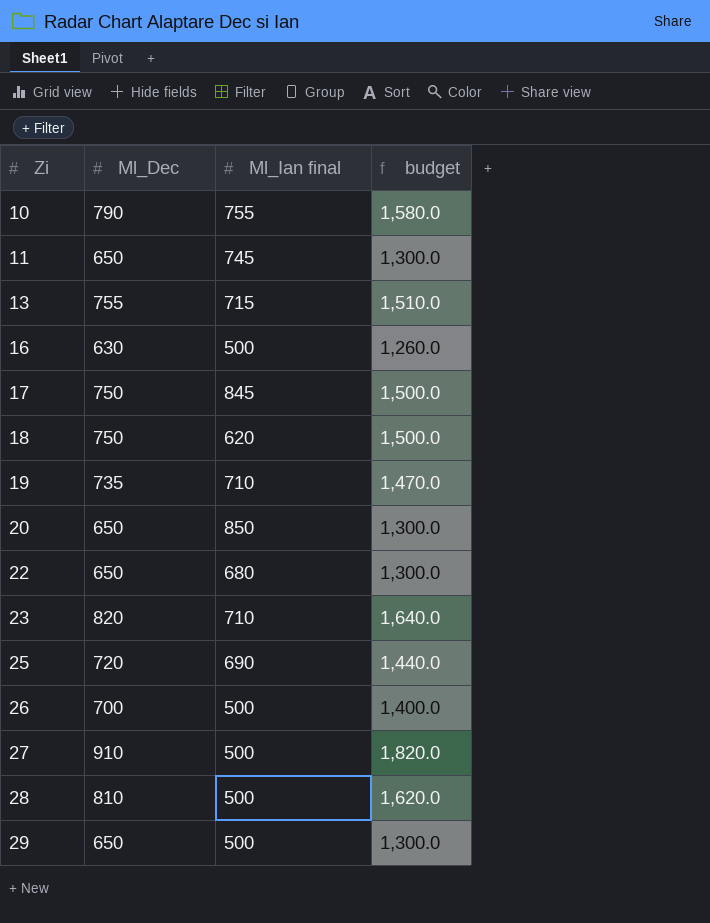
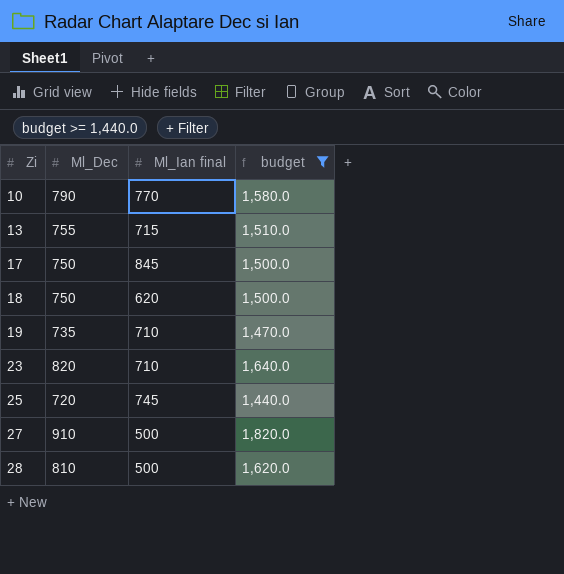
filter: none -> budget >= 1,440.0
10 | Ml_Ian final: 755 -> 770
25 | Ml_Ian final: 690 -> 745

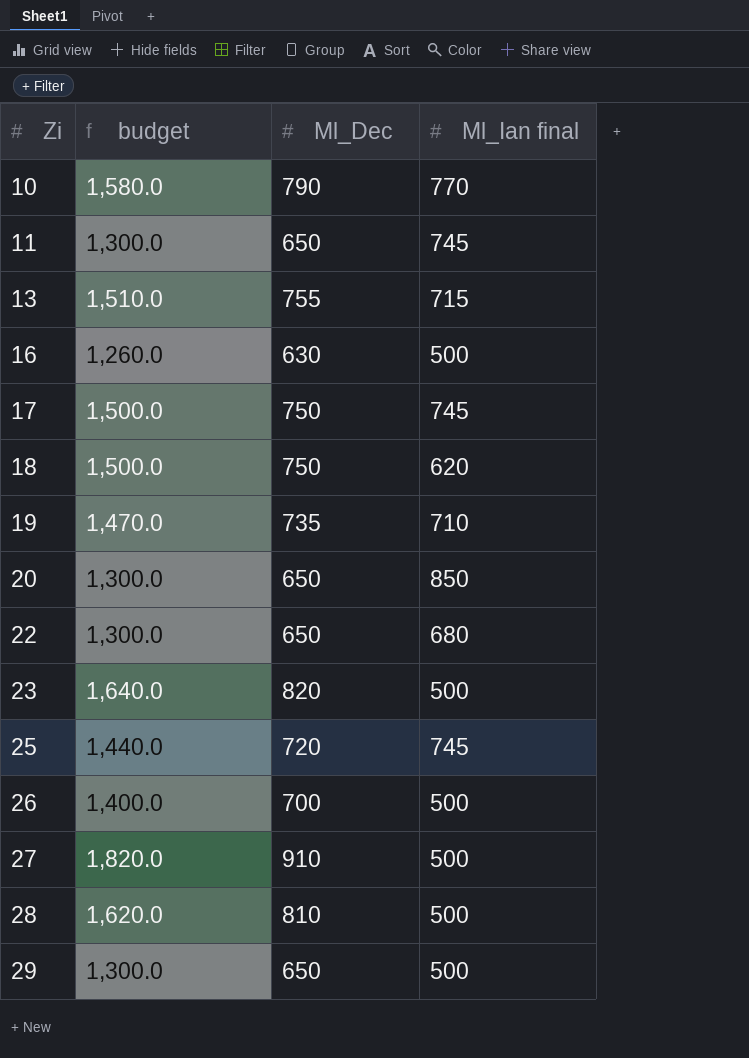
filter: budget >= 1,440.0 -> none
column budget | position: 4 -> 2
17 | Ml_Ian final: 845 -> 745
23 | Ml_Ian final: 710 -> 500

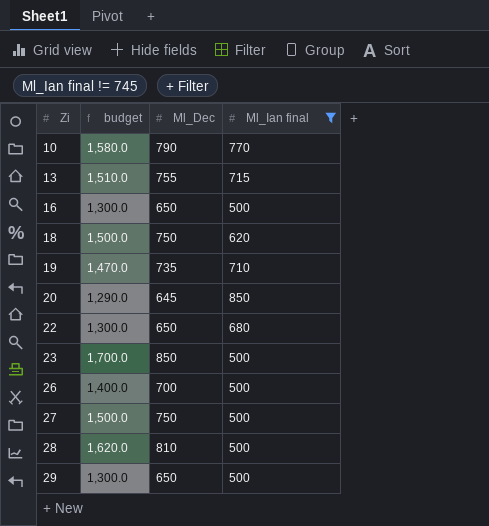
filter: none -> Ml_Ian final != 745
16 | budget: 1,260.0 -> 1,300.0
16 | Ml_Dec: 630 -> 650
20 | budget: 1,300.0 -> 1,290.0
20 | Ml_Dec: 650 -> 645
23 | budget: 1,640.0 -> 1,700.0
23 | Ml_Dec: 820 -> 850
27 | budget: 1,820.0 -> 1,500.0
27 | Ml_Dec: 910 -> 750

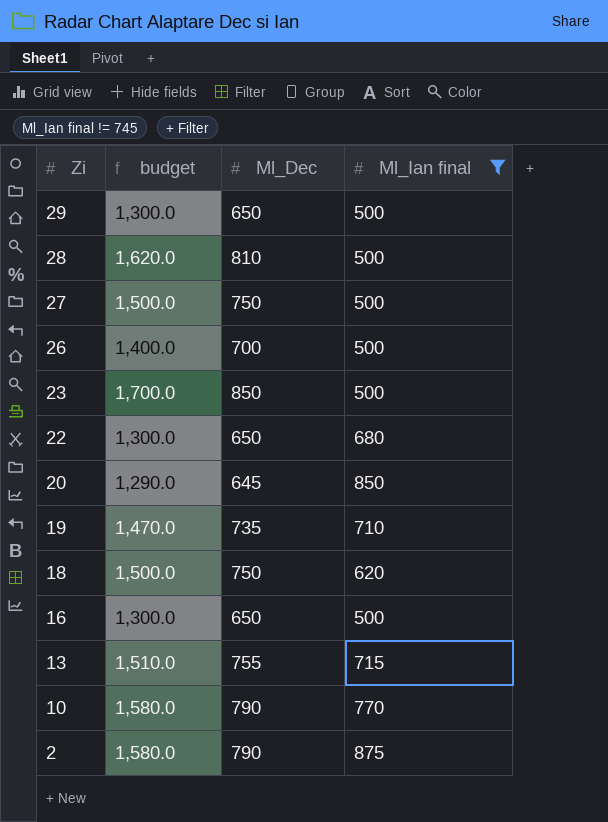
row order: Zi ascending -> Zi descending
row 2: none -> 1,580.0 | 790 | 875

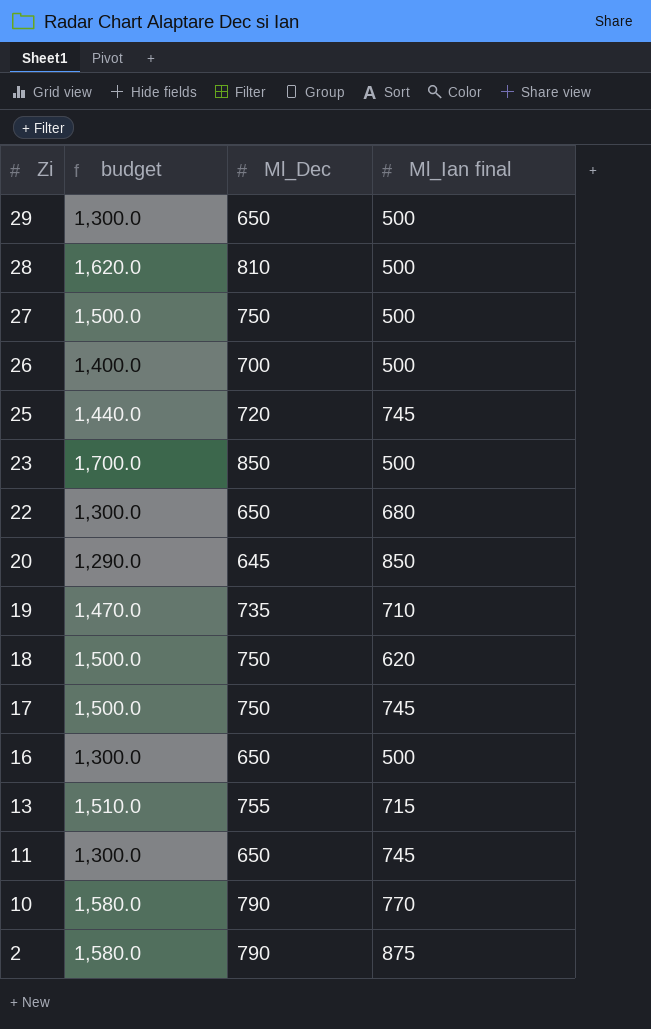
filter: Ml_Ian final != 745 -> none

